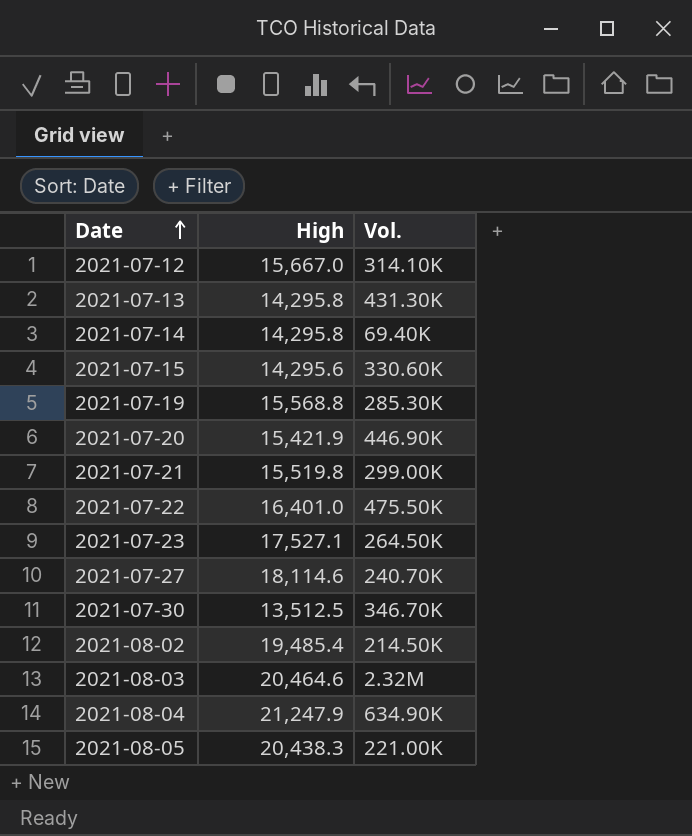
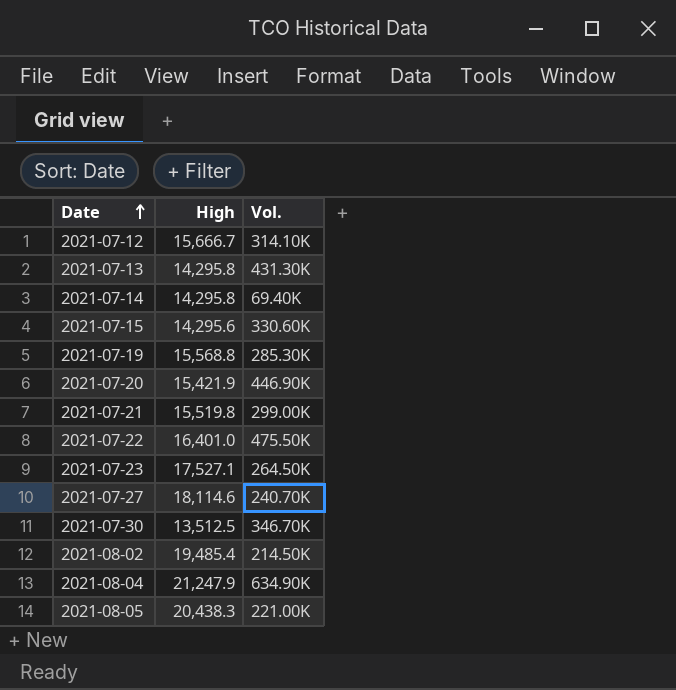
row 2021-08-03: 20,464.6 | 2.32M -> none
2021-07-12 | High: 15,667.0 -> 15,666.7

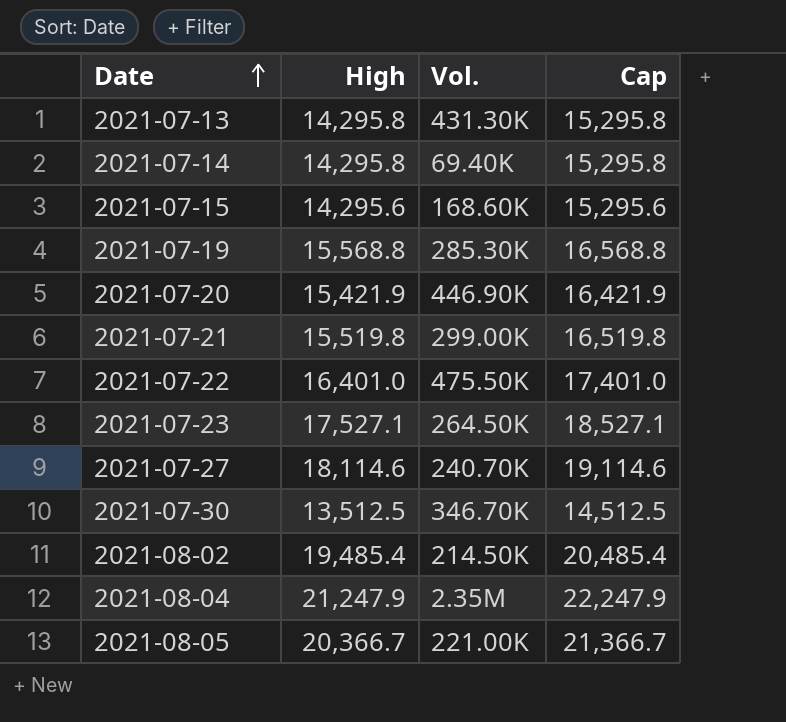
column Cap | formula: none -> [High] + 1000
row 2021-07-12: 15,666.7 | 314.10K -> none
2021-07-15 | Vol.: 330.60K -> 168.60K
2021-08-04 | Vol.: 634.90K -> 2.35M
2021-08-05 | High: 20,438.3 -> 20,366.7

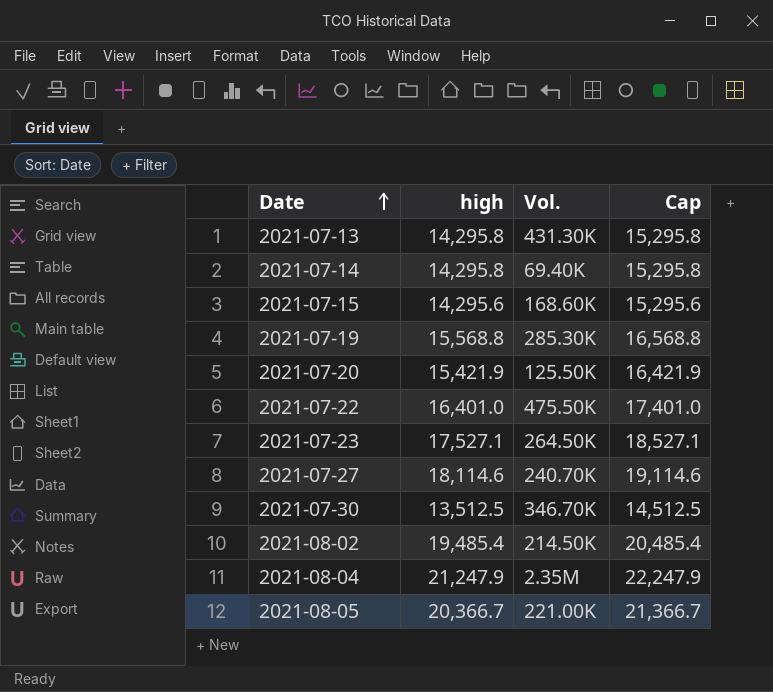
column name: High -> high
row 2021-07-21: 15,519.8 | 299.00K | 16,519.8 -> none
2021-07-20 | Vol.: 446.90K -> 125.50K

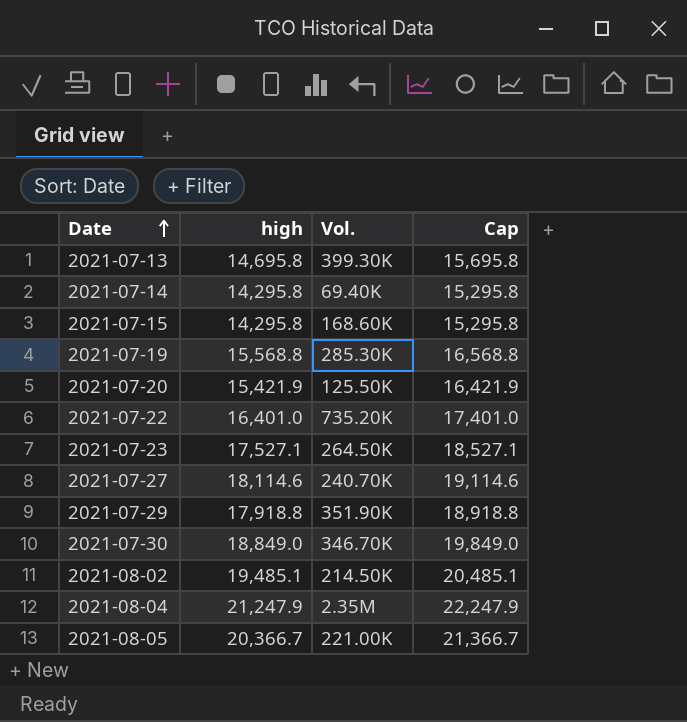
2021-07-13 | high: 14,295.8 -> 14,695.8
2021-07-13 | Vol.: 431.30K -> 399.30K
2021-07-13 | Cap: 15,295.8 -> 15,695.8
2021-07-15 | high: 14,295.6 -> 14,295.8
2021-07-15 | Cap: 15,295.6 -> 15,295.8
2021-07-22 | Vol.: 475.50K -> 735.20K
row 2021-07-29: none -> 17,918.8 | 351.90K | 18,918.8
2021-07-30 | high: 13,512.5 -> 18,849.0
2021-07-30 | Cap: 14,512.5 -> 19,849.0
2021-08-02 | high: 19,485.4 -> 19,485.1
2021-08-02 | Cap: 20,485.4 -> 20,485.1

